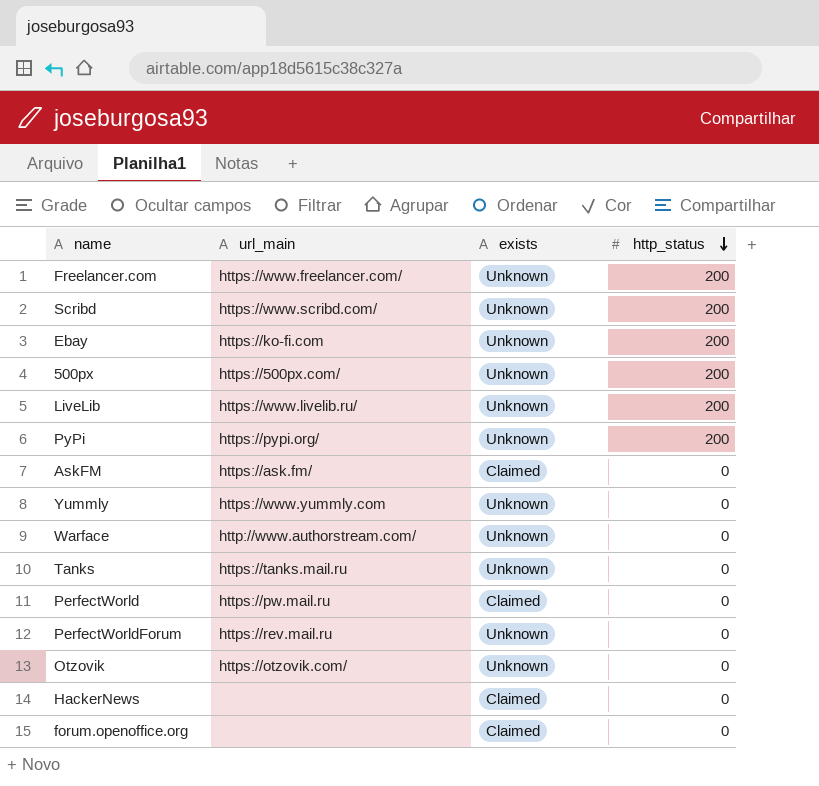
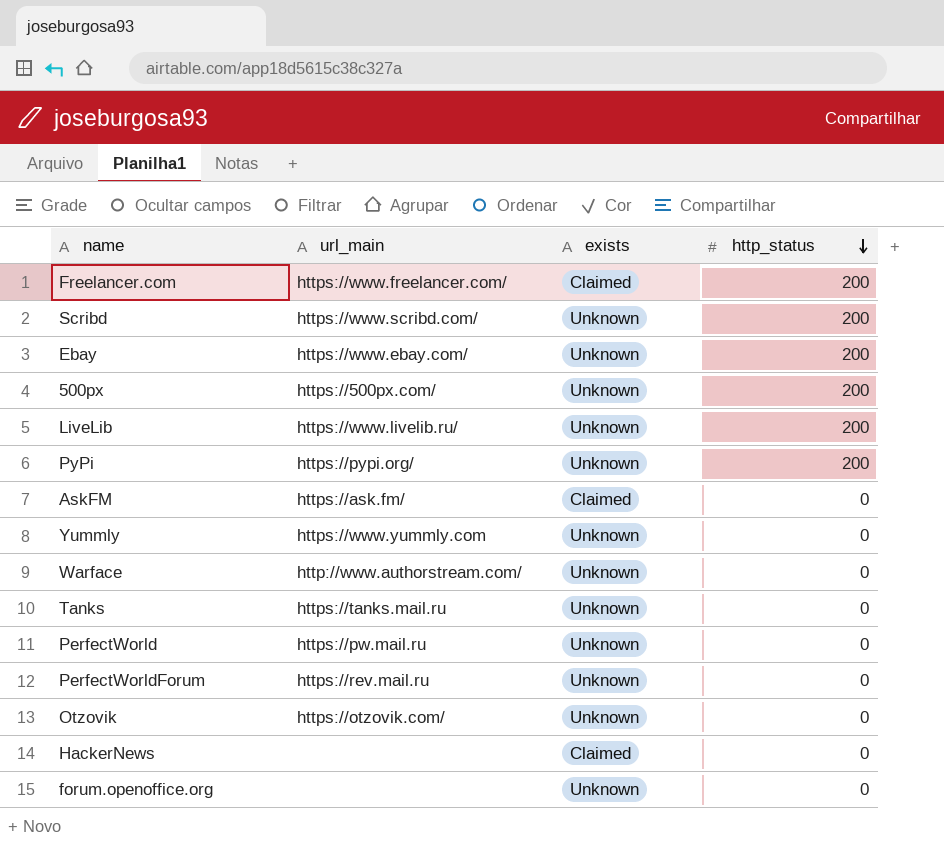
Freelancer.com | exists: Unknown -> Claimed
Ebay | url_main: https://ko-fi.com -> https://www.ebay.com/
PerfectWorld | exists: Claimed -> Unknown
forum.openoffice.org | exists: Claimed -> Unknown

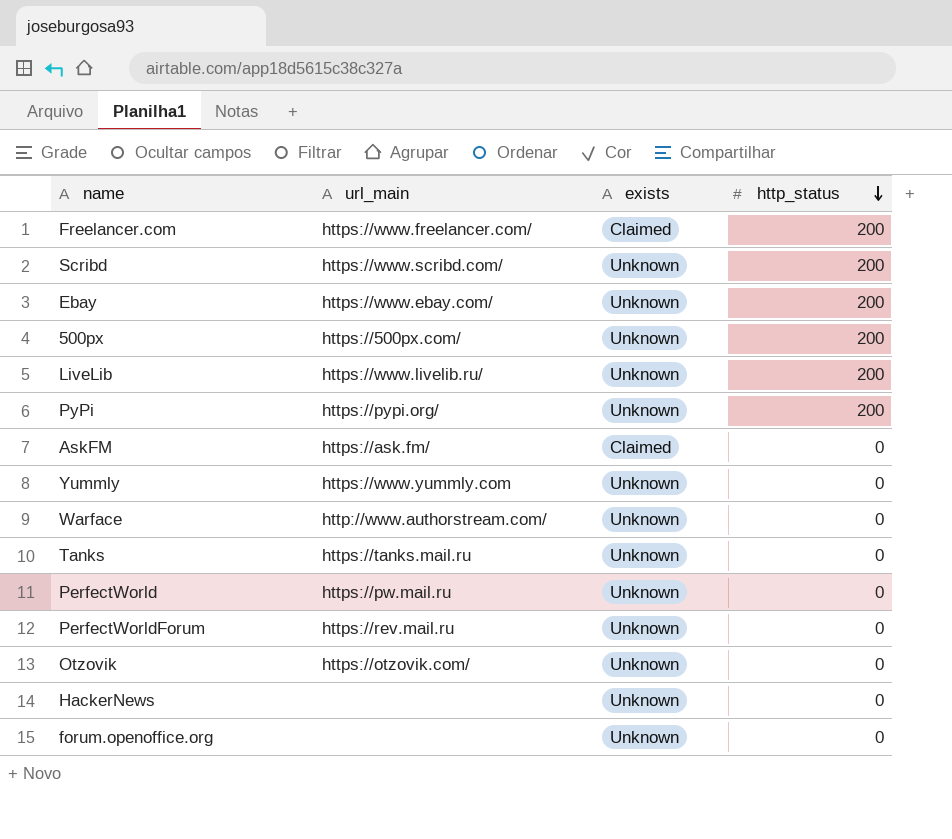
HackerNews | exists: Claimed -> Unknown

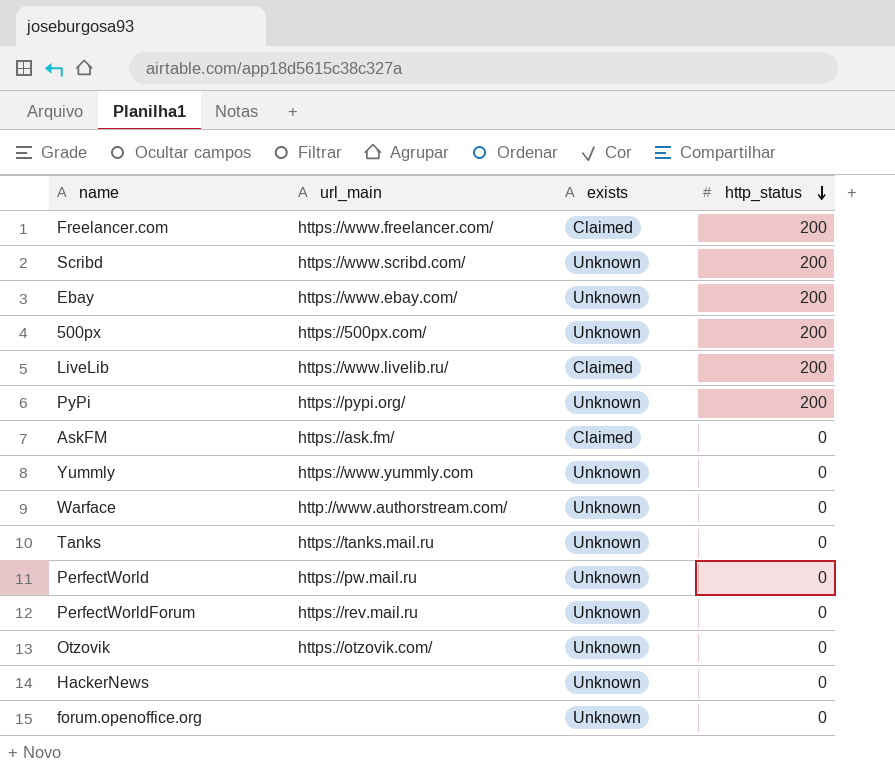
LiveLib | exists: Unknown -> Claimed

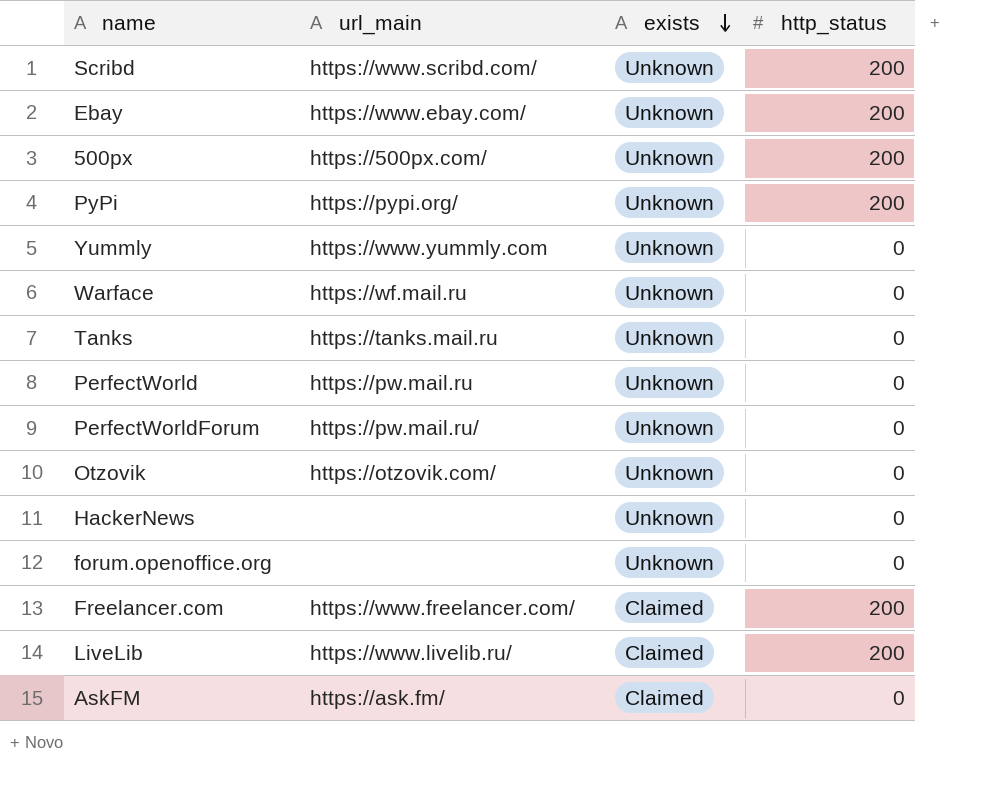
row order: http_status descending -> exists descending
Warface | url_main: http://www.authorstream.com/ -> https://wf.mail.ru
PerfectWorldForum | url_main: https://rev.mail.ru -> https://pw.mail.ru/

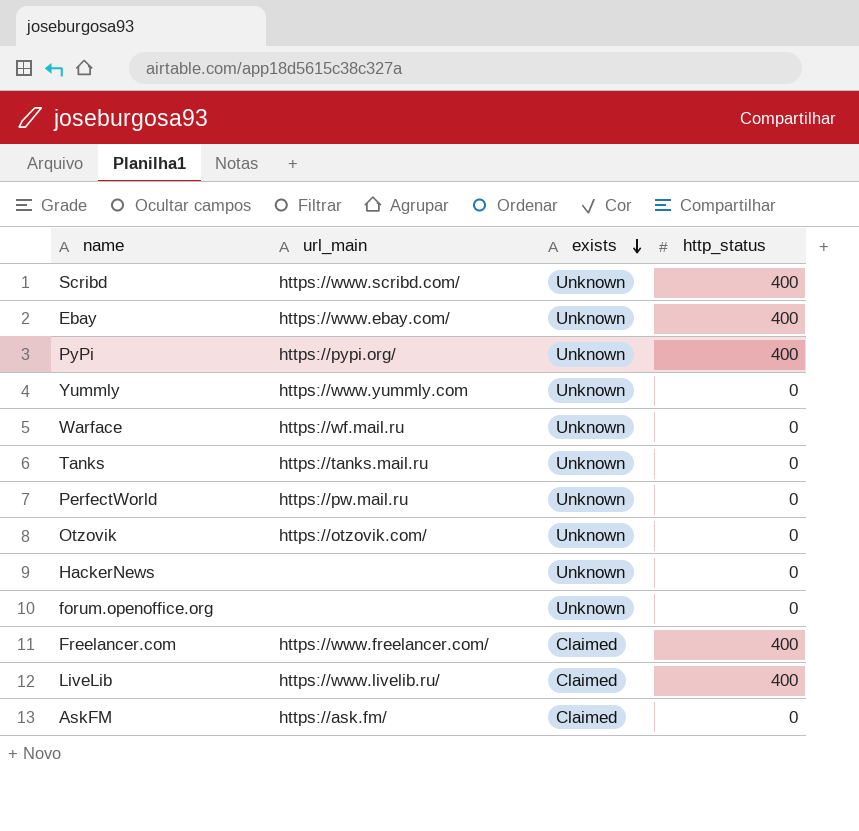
row 500px: https://500px.com/ | Unknown | 200 -> none
row PerfectWorldForum: https://pw.mail.ru/ | Unknown | 0 -> none
Scribd | http_status: 200 -> 400
Ebay | http_status: 200 -> 400
PyPi | http_status: 200 -> 400
Freelancer.com | http_status: 200 -> 400
LiveLib | http_status: 200 -> 400

